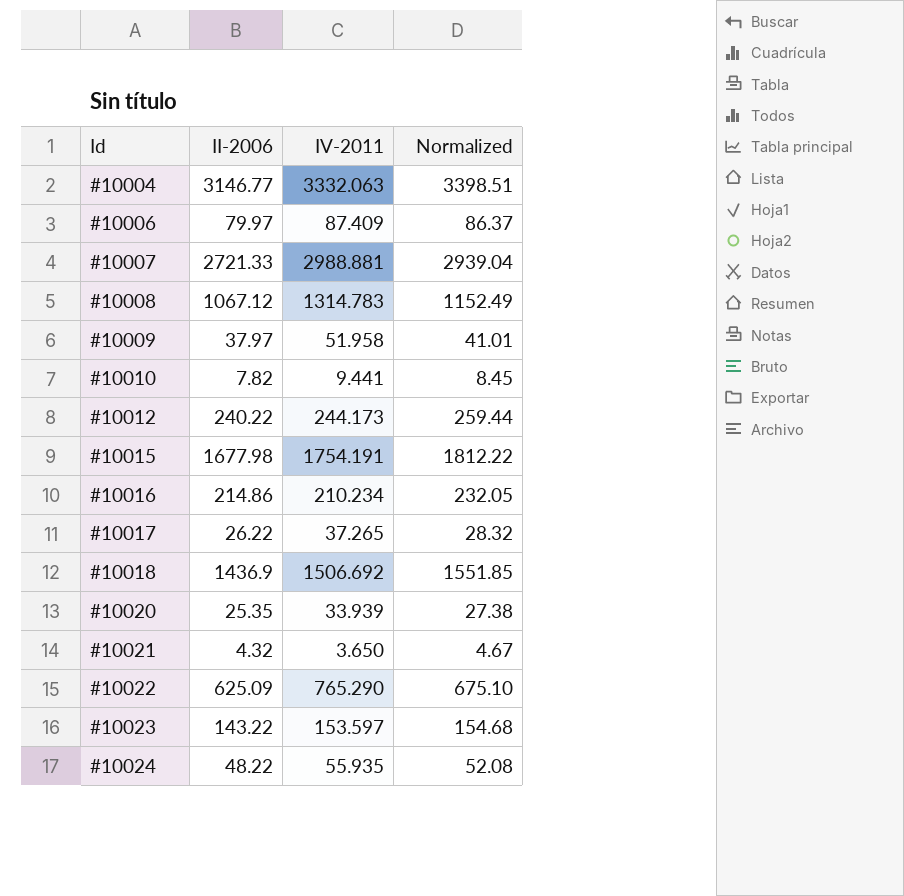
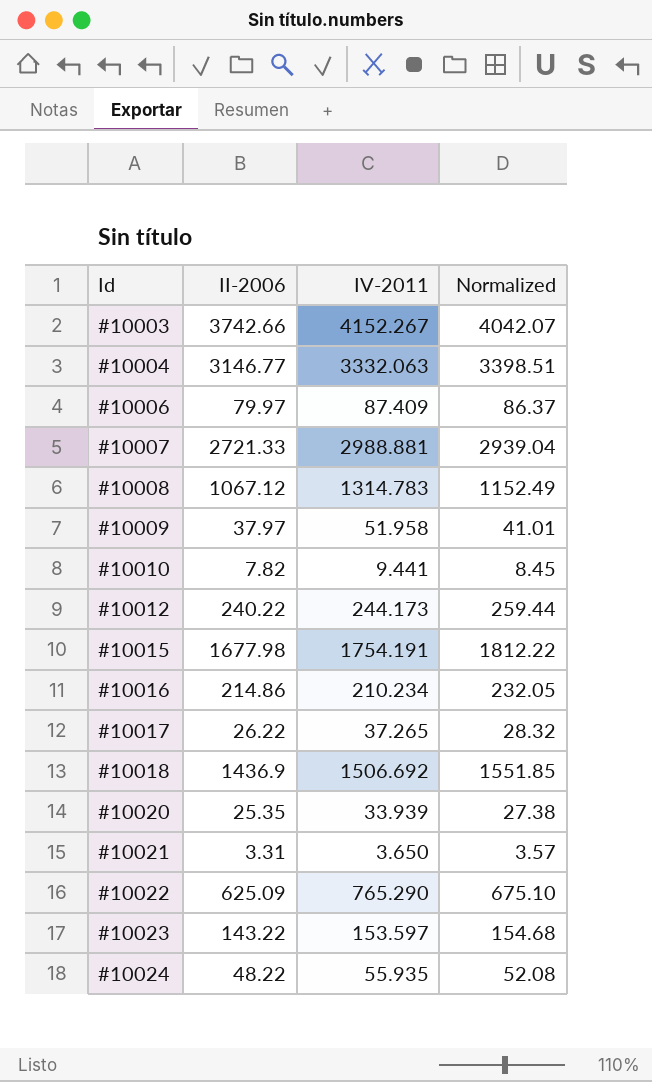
row #10003: none -> 3742.66 | 4152.267 | 4042.07
#10021 | II-2006: 4.32 -> 3.31
#10021 | Normalized: 4.67 -> 3.57

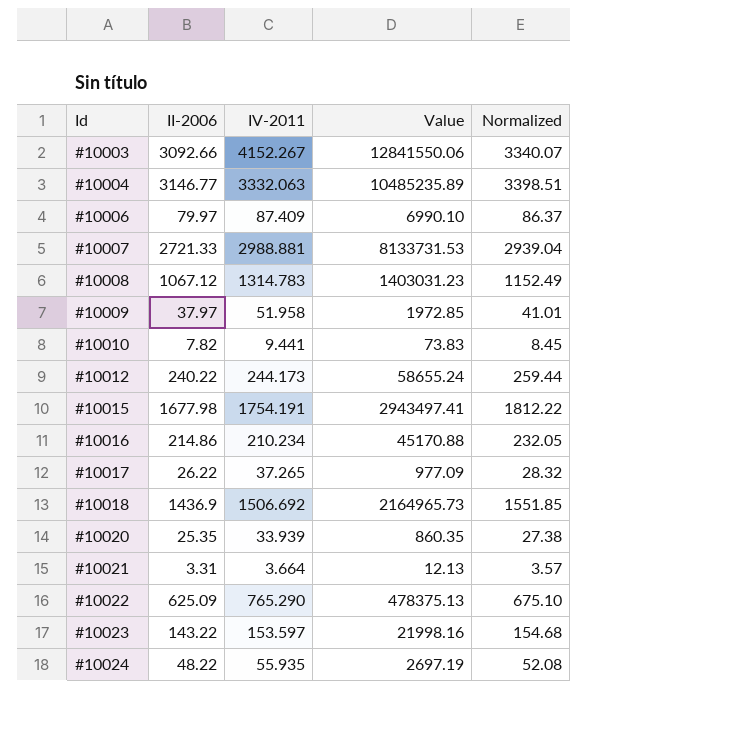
column Value | formula: none -> [II-2006] * [IV-2011]
#10003 | II-2006: 3742.66 -> 3092.66
#10003 | Normalized: 4042.07 -> 3340.07
#10021 | IV-2011: 3.650 -> 3.664

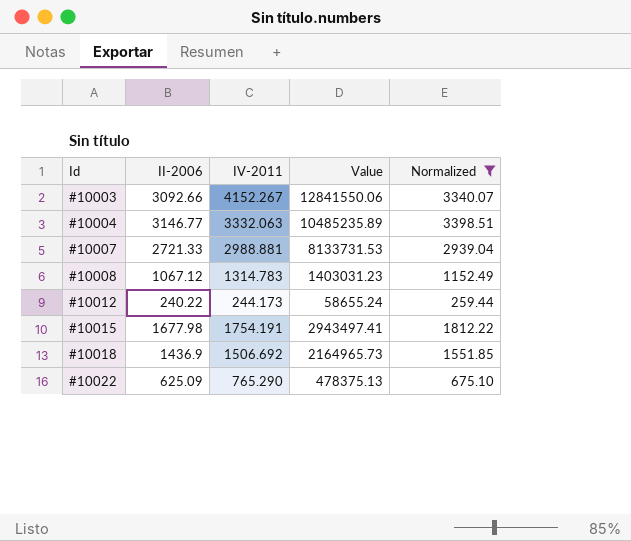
filter: none -> Normalized >= 259.44

